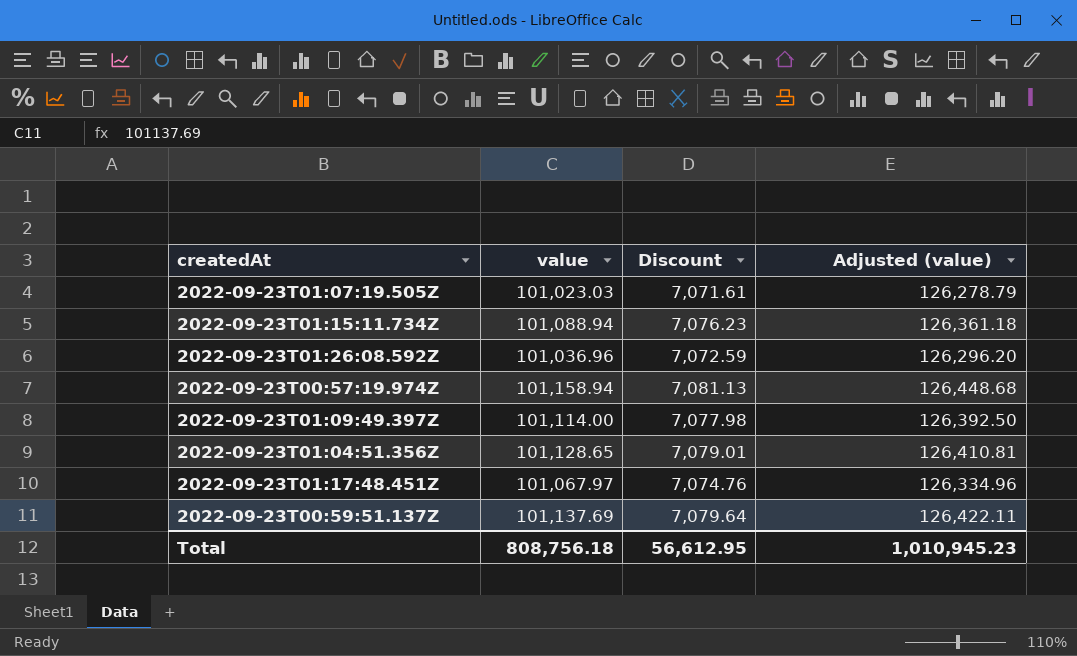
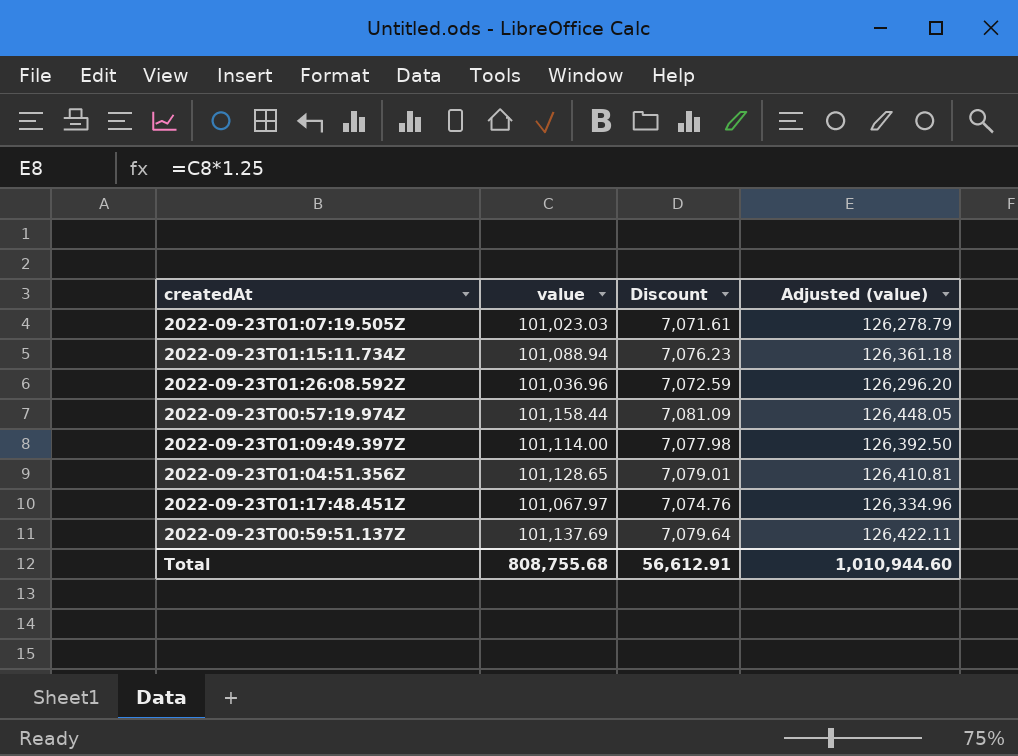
2022-09-23T00:57:19.974Z | value: 101,158.94 -> 101,158.44
2022-09-23T00:57:19.974Z | Discount: 7,081.13 -> 7,081.09
2022-09-23T00:57:19.974Z | Adjusted (value): 126,448.68 -> 126,448.05
Total | value: 808,756.18 -> 808,755.68
Total | Discount: 56,612.95 -> 56,612.91
Total | Adjusted (value): 1,010,945.23 -> 1,010,944.60

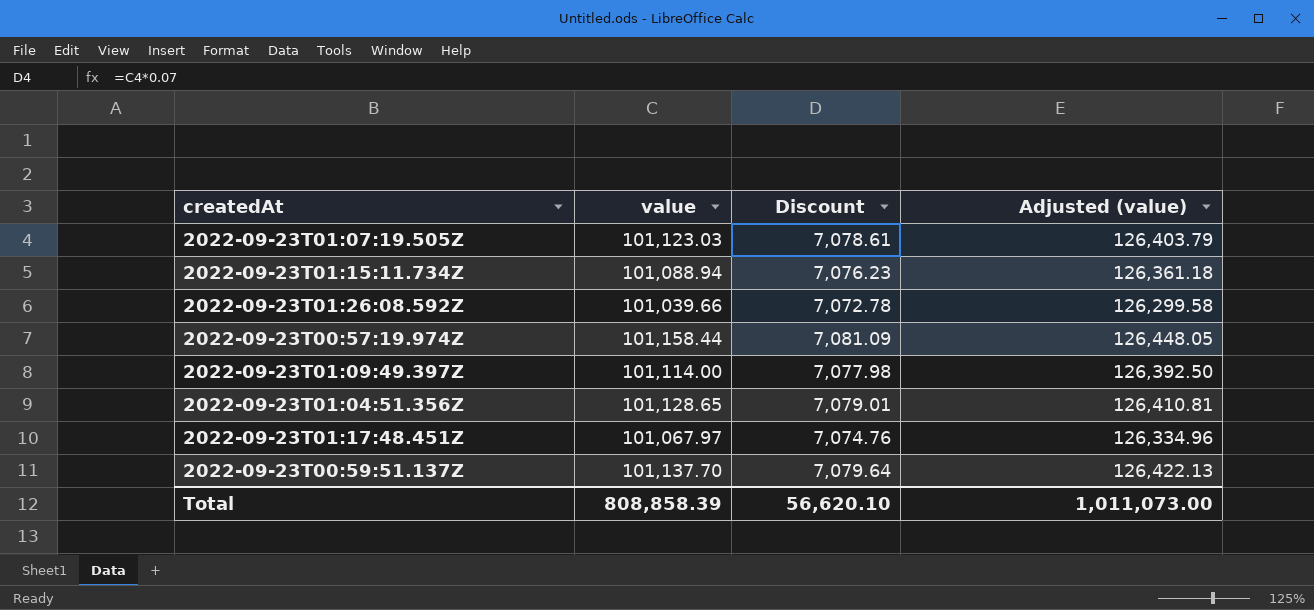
2022-09-23T01:07:19.505Z | value: 101,023.03 -> 101,123.03
2022-09-23T01:07:19.505Z | Discount: 7,071.61 -> 7,078.61
2022-09-23T01:07:19.505Z | Adjusted (value): 126,278.79 -> 126,403.79
2022-09-23T01:26:08.592Z | value: 101,036.96 -> 101,039.66
2022-09-23T01:26:08.592Z | Discount: 7,072.59 -> 7,072.78
2022-09-23T01:26:08.592Z | Adjusted (value): 126,296.20 -> 126,299.58
2022-09-23T00:59:51.137Z | value: 101,137.69 -> 101,137.70
2022-09-23T00:59:51.137Z | Adjusted (value): 126,422.11 -> 126,422.13
Total | value: 808,755.68 -> 808,858.39
Total | Discount: 56,612.91 -> 56,620.10
Total | Adjusted (value): 1,010,944.60 -> 1,011,073.00

